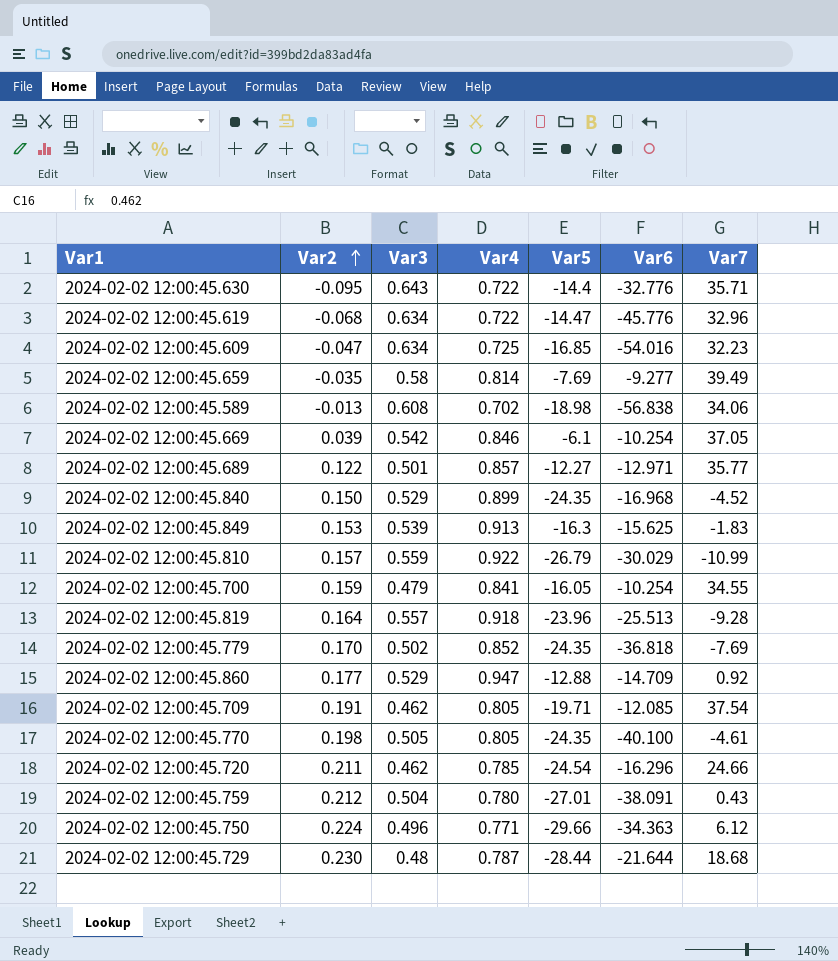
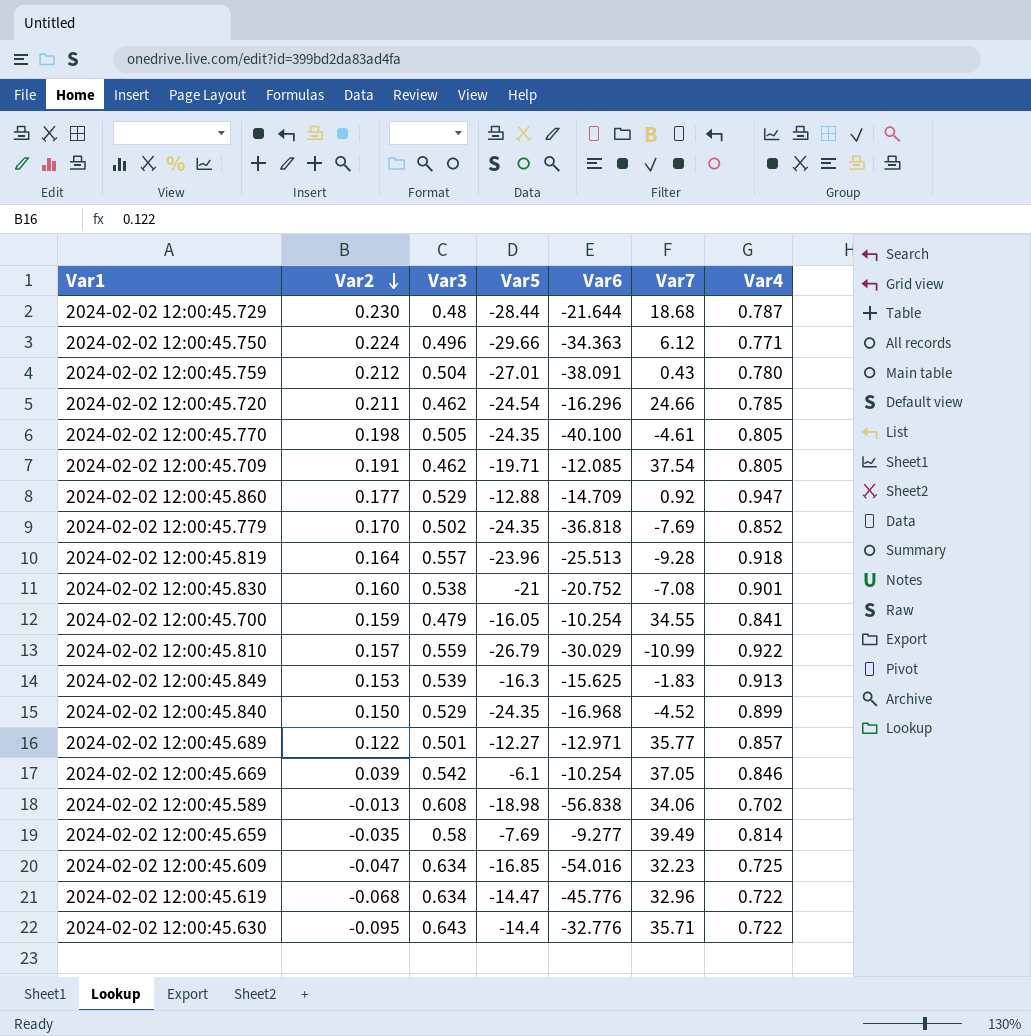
row order: Var2 ascending -> Var2 descending
column Var4 | position: 4 -> 7
row 2024-02-02 12:00:45.830: none -> 0.160 | 0.538 | -21 | -20.752 | -7.08 | 0.901

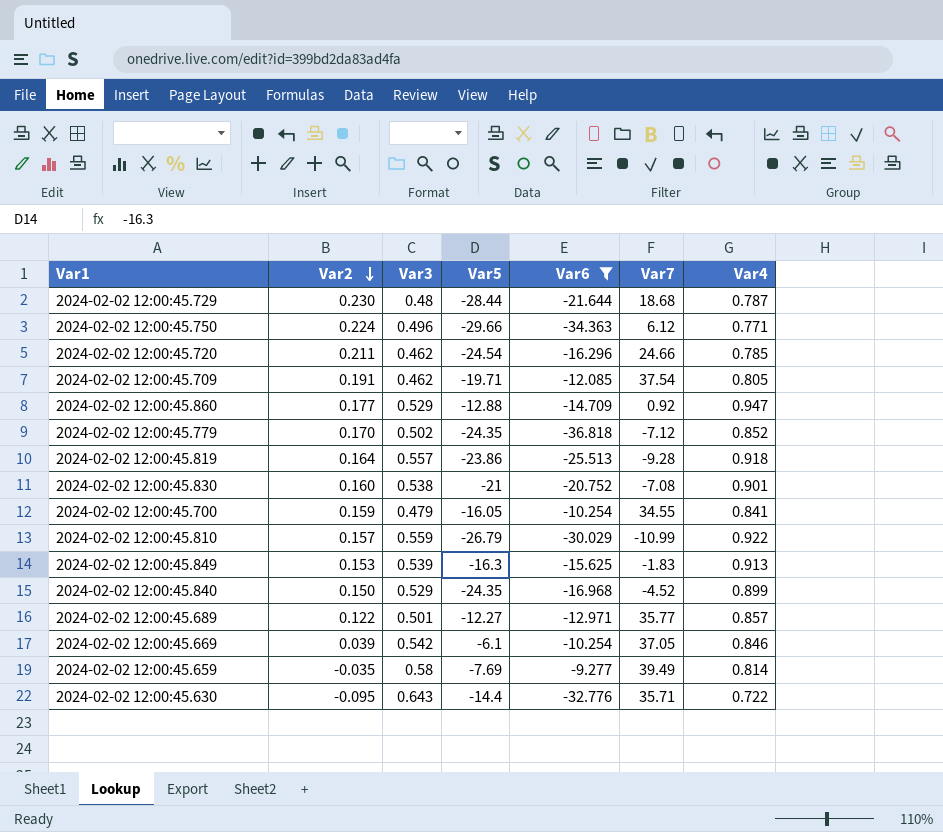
filter: none -> Var6 >= -36.818
2024-02-02 12:00:45.779 | Var7: -7.69 -> -7.12
2024-02-02 12:00:45.819 | Var5: -23.96 -> -23.86

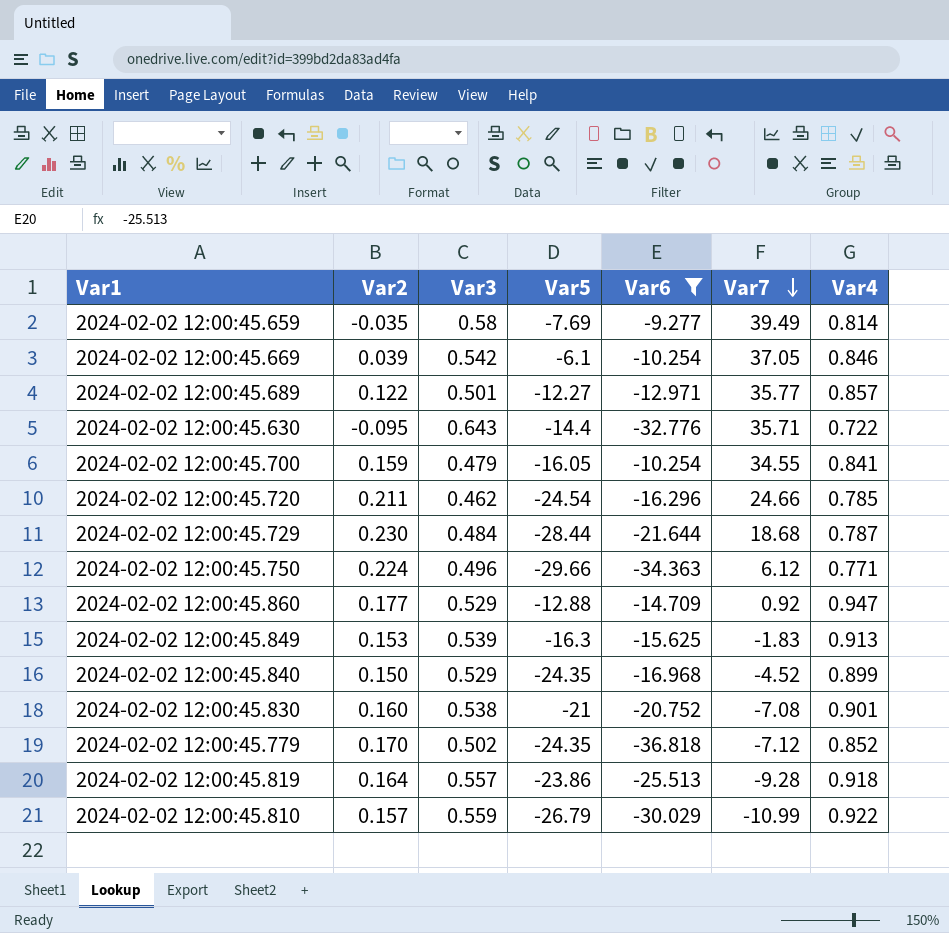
row order: Var2 descending -> Var7 descending
row 2024-02-02 12:00:45.709: 0.191 | 0.462 | -19.71 | -12.085 | 37.54 | 0.805 -> none
2024-02-02 12:00:45.729 | Var3: 0.48 -> 0.484

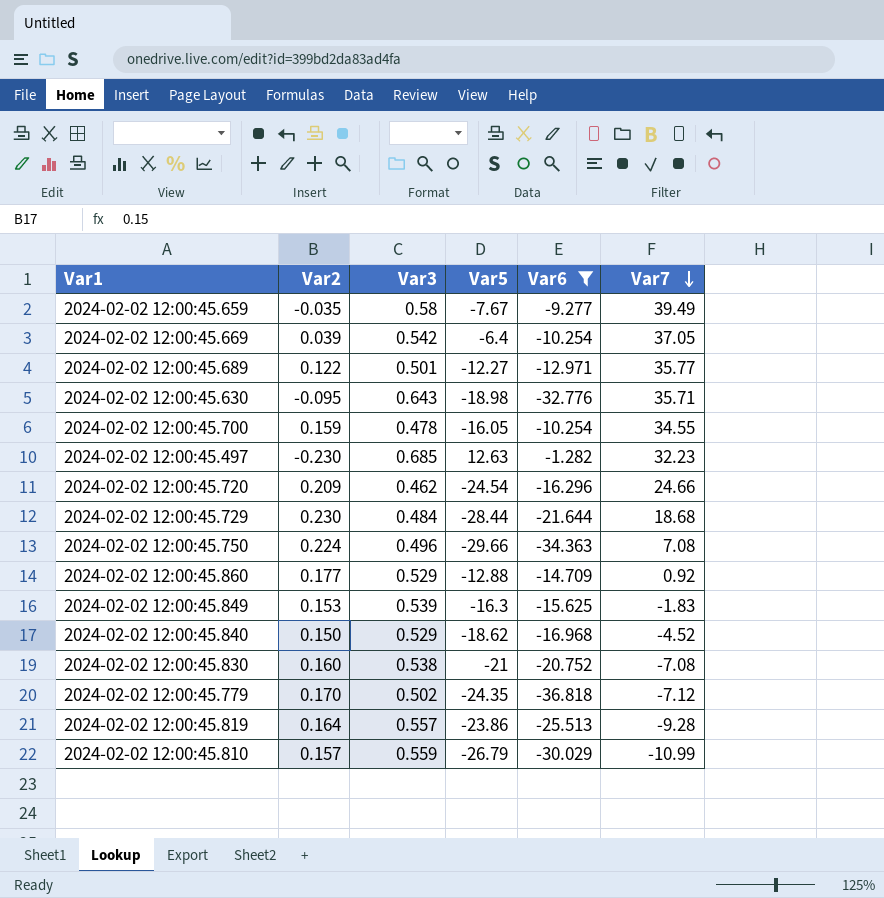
column Var4 | position: 7 -> none
2024-02-02 12:00:45.659 | Var5: -7.69 -> -7.67
2024-02-02 12:00:45.669 | Var5: -6.1 -> -6.4
2024-02-02 12:00:45.630 | Var5: -14.4 -> -18.98
2024-02-02 12:00:45.700 | Var3: 0.479 -> 0.478
row 2024-02-02 12:00:45.497: none -> -0.230 | 0.685 | 12.63 | -1.282 | 32.23
2024-02-02 12:00:45.720 | Var2: 0.211 -> 0.209
2024-02-02 12:00:45.750 | Var7: 6.12 -> 7.08
2024-02-02 12:00:45.840 | Var5: -24.35 -> -18.62

